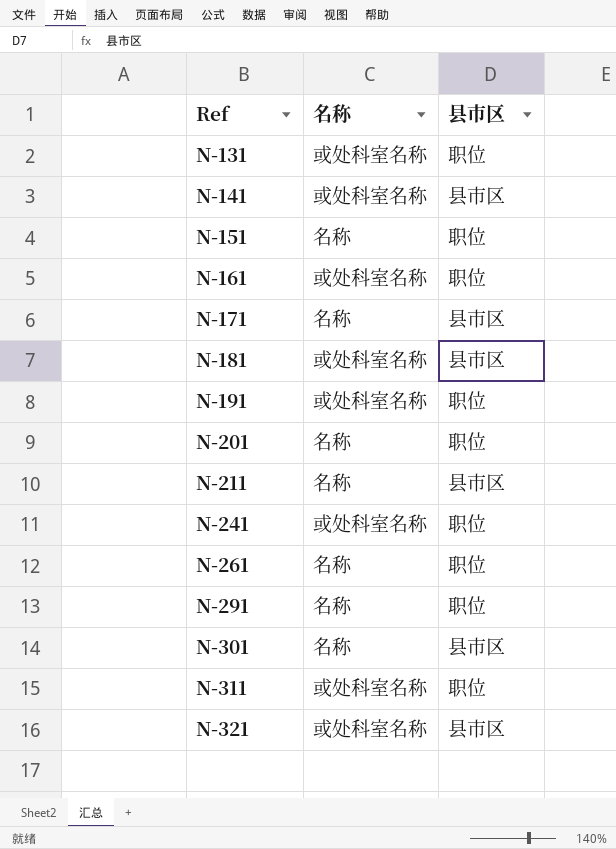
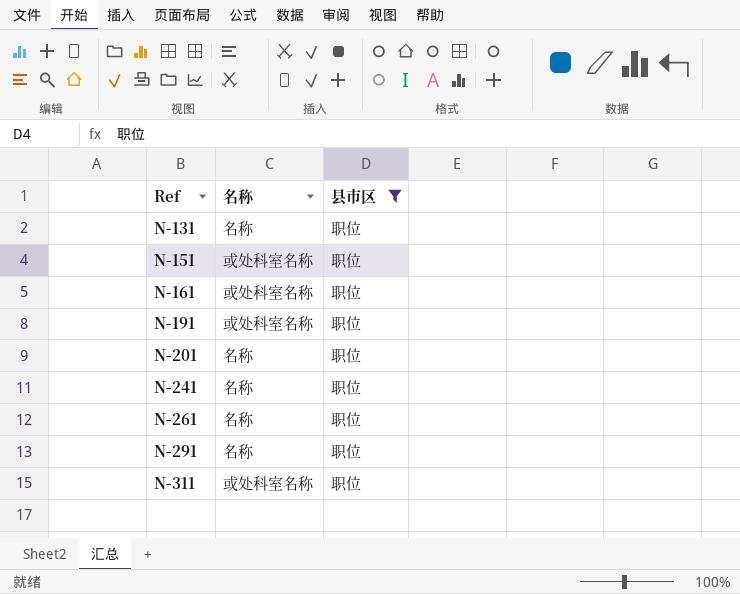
filter: none -> 县市区 = 职位
N-131 | 名称: 或处科室名称 -> 名称
N-151 | 名称: 名称 -> 或处科室名称
N-241 | 名称: 或处科室名称 -> 名称

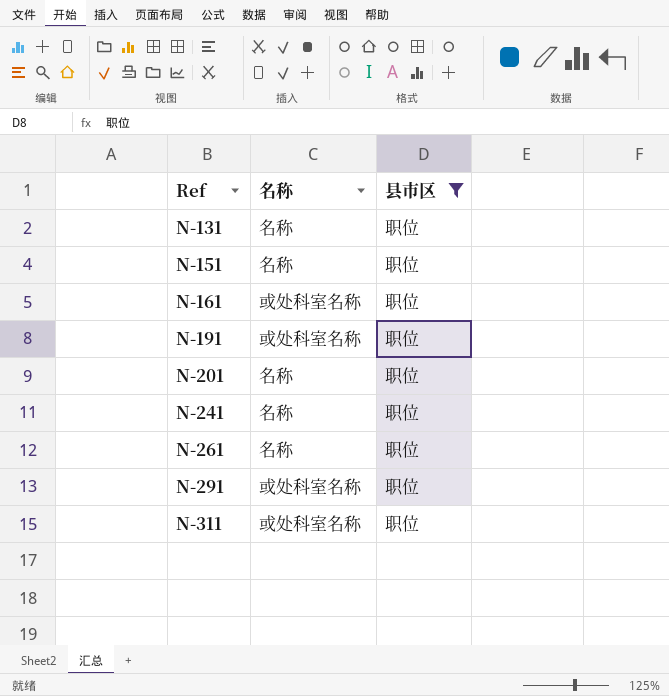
N-151 | 名称: 或处科室名称 -> 名称
N-291 | 名称: 名称 -> 或处科室名称

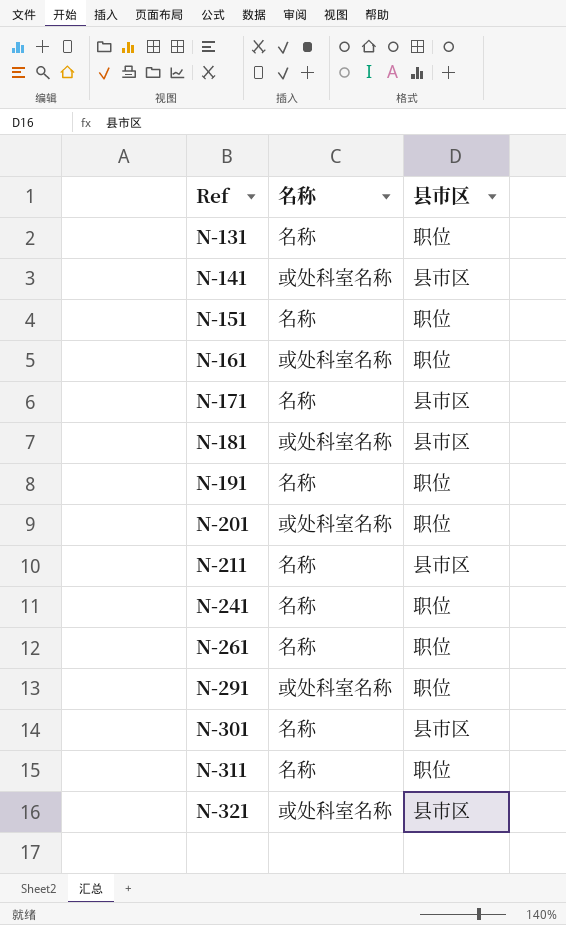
filter: 县市区 = 职位 -> none
N-191 | 名称: 或处科室名称 -> 名称
N-201 | 名称: 名称 -> 或处科室名称
N-311 | 名称: 或处科室名称 -> 名称

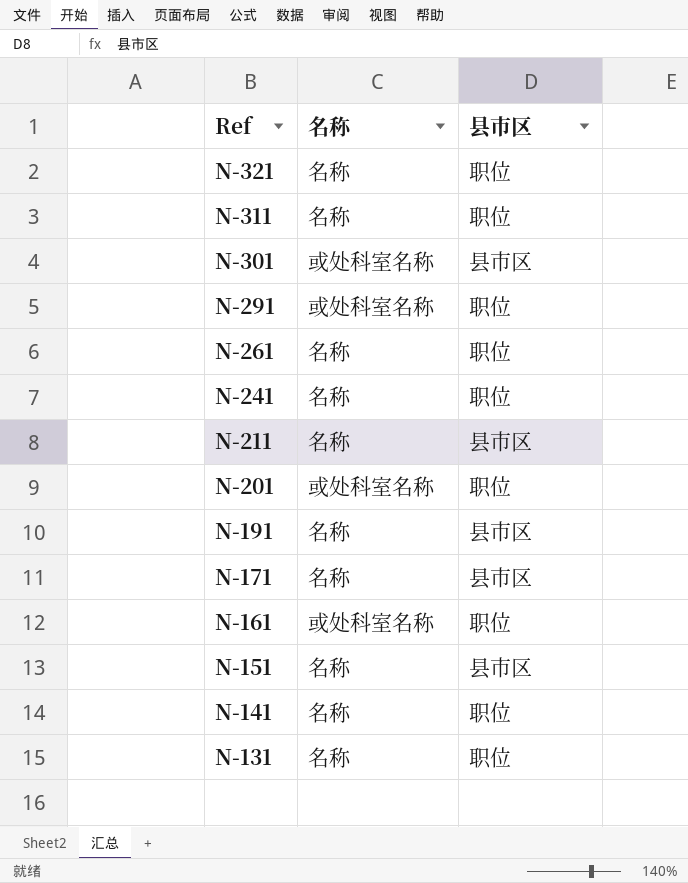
row order: Ref ascending -> Ref descending
row N-181: 或处科室名称 | 县市区 -> none
N-321 | 名称: 或处科室名称 -> 名称
N-321 | 县市区: 县市区 -> 职位
N-301 | 名称: 名称 -> 或处科室名称
N-191 | 县市区: 职位 -> 县市区
N-151 | 县市区: 职位 -> 县市区
N-141 | 名称: 或处科室名称 -> 名称
N-141 | 县市区: 县市区 -> 职位

